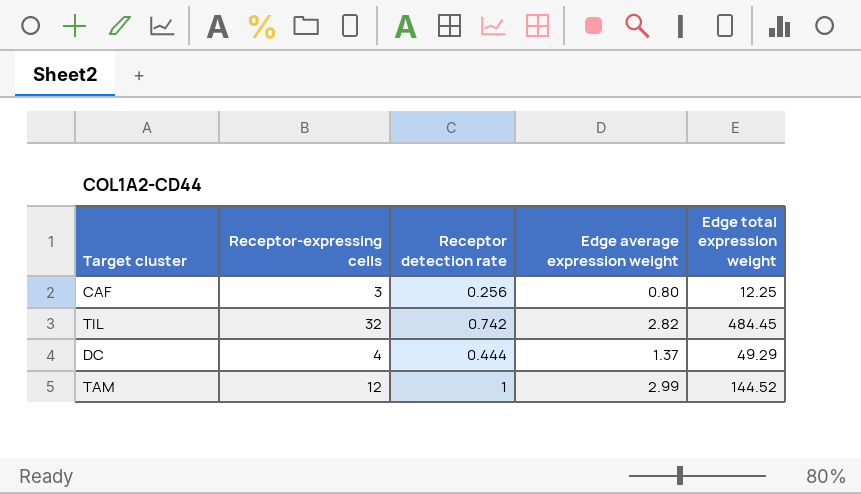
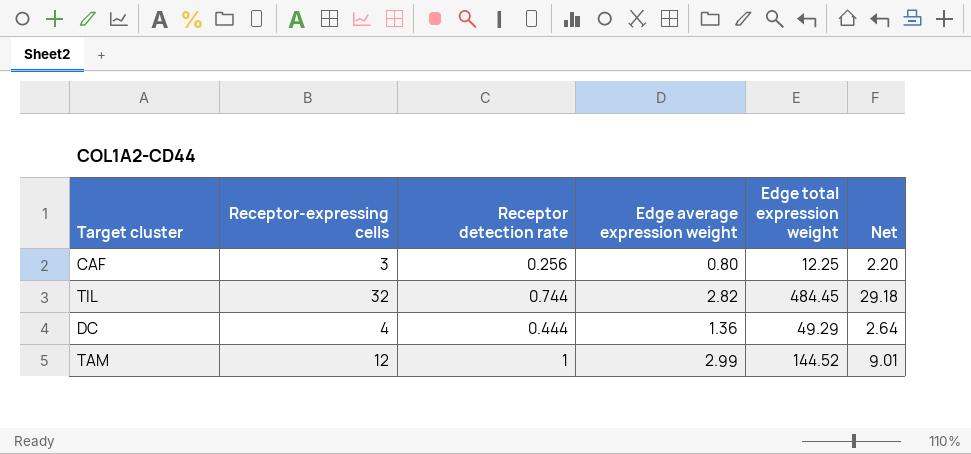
column Net | formula: none -> [Receptor-expressing cells] - [Edge average expression weight]
TIL | Receptor detection rate: 0.742 -> 0.744
DC | Edge average expression weight: 1.37 -> 1.36

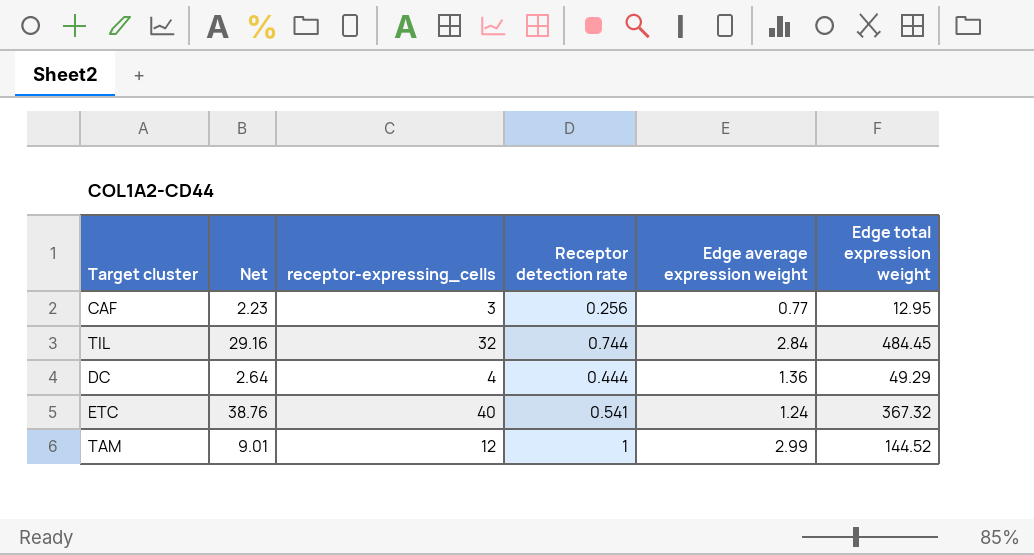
column Net | position: 6 -> 2
column name: Receptor-expressing cells -> receptor-expressing_cells
CAF | Net: 2.20 -> 2.23
CAF | Edge average expression weight: 0.80 -> 0.77
CAF | Edge total expression weight: 12.25 -> 12.95
TIL | Net: 29.18 -> 29.16
TIL | Edge average expression weight: 2.82 -> 2.84
row ETC: none -> 38.76 | 40 | 0.541 | 1.24 | 367.32

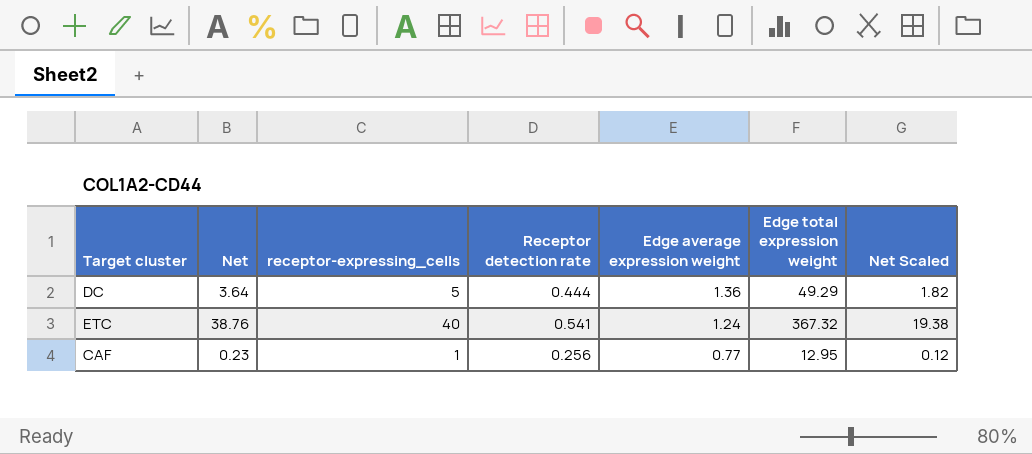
row order: none -> Edge average expression weight descending
column Net Scaled | formula: none -> [Net] * 0.5
row TIL: 29.16 | 32 | 0.744 | 2.84 | 484.45 -> none
row TAM: 9.01 | 12 | 1 | 2.99 | 144.52 -> none
DC | Net: 2.64 -> 3.64
DC | receptor-expressing_cells: 4 -> 5
CAF | Net: 2.23 -> 0.23
CAF | receptor-expressing_cells: 3 -> 1

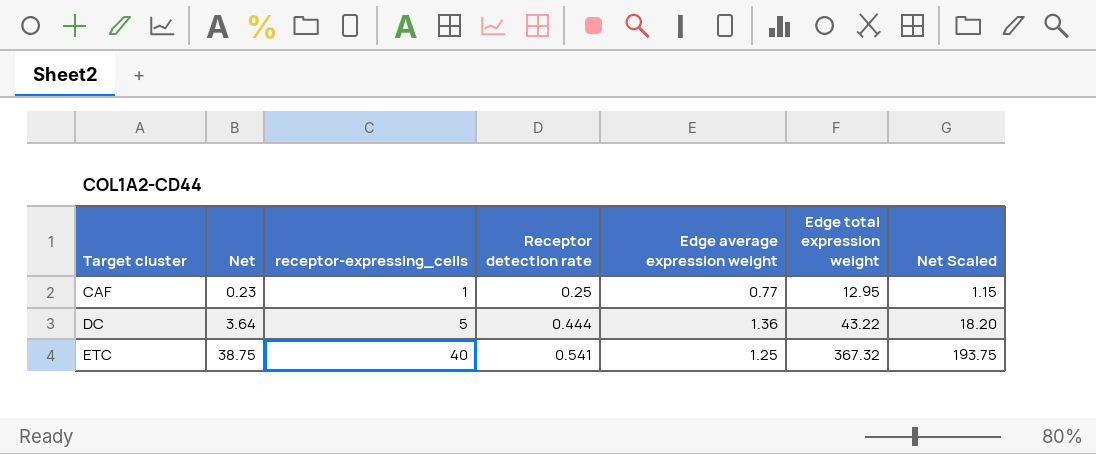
row order: Edge average expression weight descending -> Target cluster ascending
column Net Scaled | formula: [Net] * 0.5 -> [Net] * 5
CAF | Receptor detection rate: 0.256 -> 0.25
DC | Edge total expression weight: 49.29 -> 43.22
ETC | Net: 38.76 -> 38.75
ETC | Edge average expression weight: 1.24 -> 1.25

